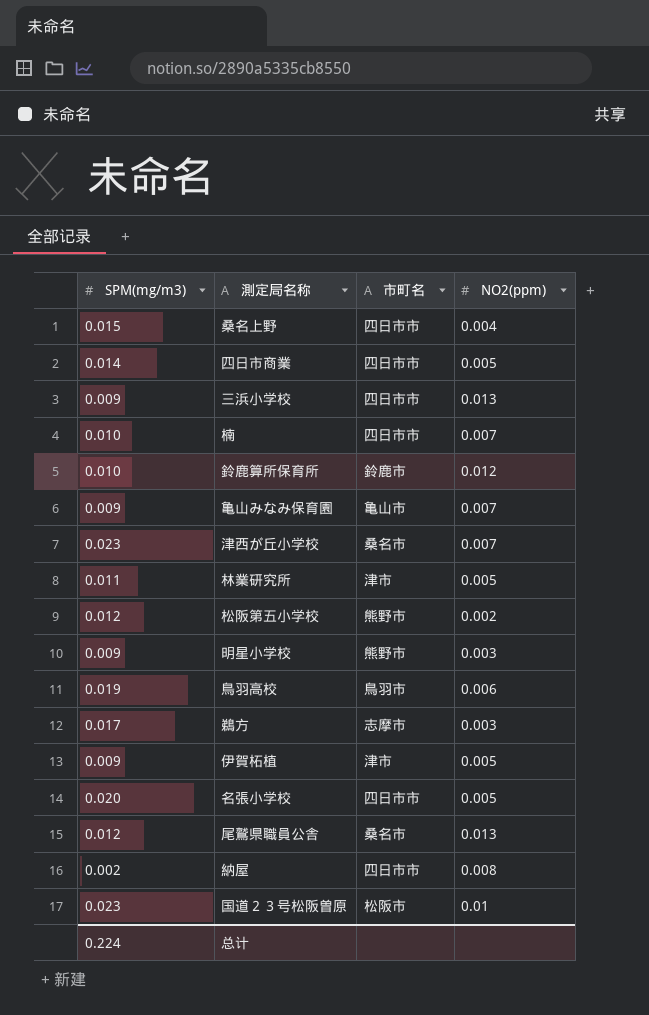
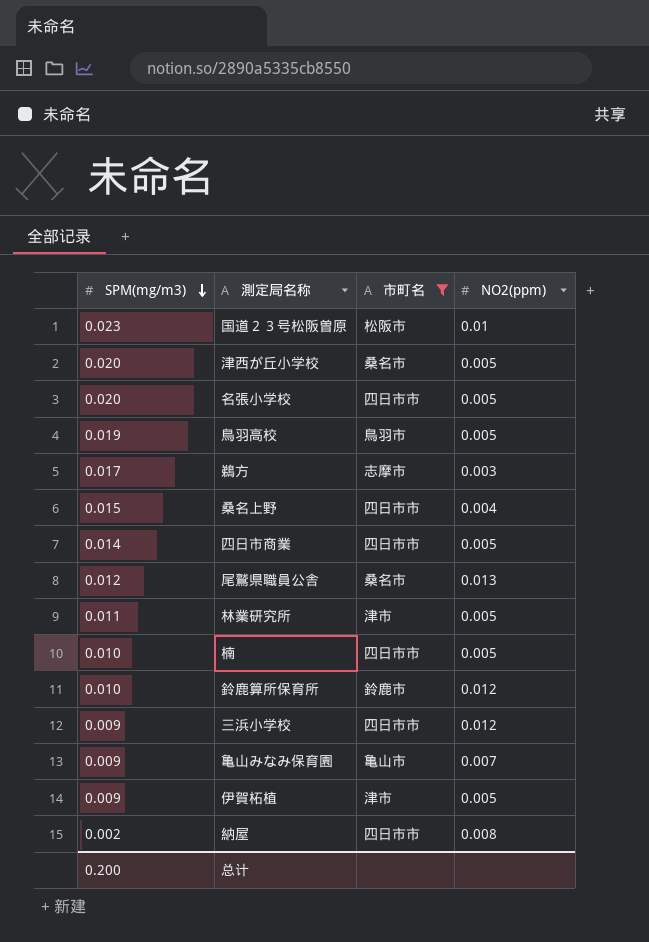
filter: none -> 市町名 != 熊野市
row order: none -> SPM(mg/m3) descending
津西が丘小学校 | SPM(mg/m3): 0.023 -> 0.020
津西が丘小学校 | NO2(ppm): 0.007 -> 0.005
鳥羽高校 | NO2(ppm): 0.006 -> 0.005
楠 | NO2(ppm): 0.007 -> 0.005
三浜小学校 | NO2(ppm): 0.013 -> 0.012
总计 | SPM(mg/m3): 0.224 -> 0.200

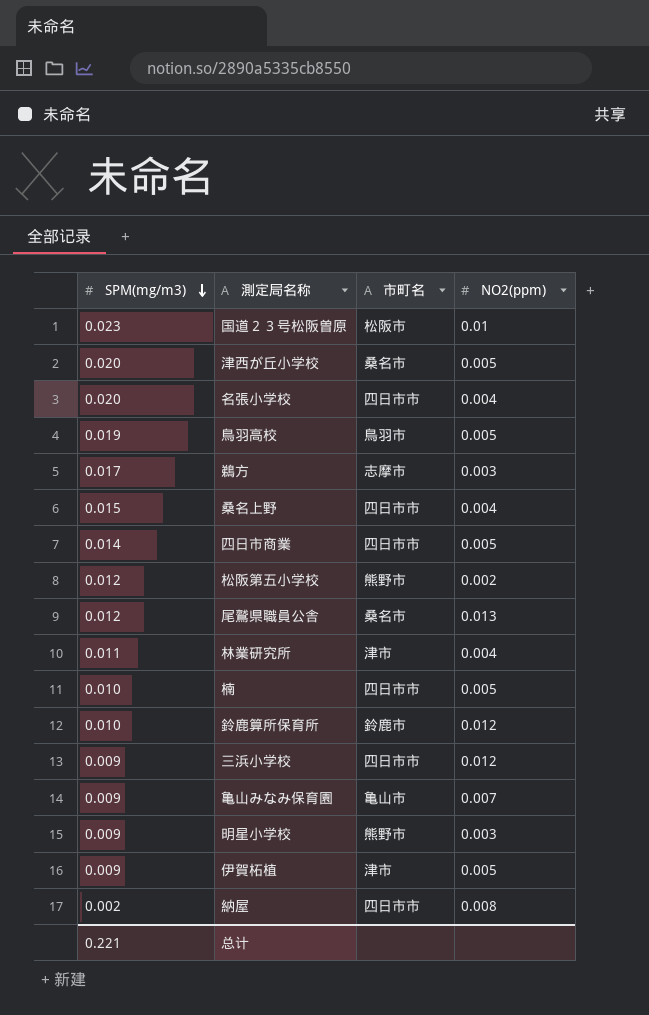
filter: 市町名 != 熊野市 -> none
名張小学校 | NO2(ppm): 0.005 -> 0.004
林業研究所 | NO2(ppm): 0.005 -> 0.004
总计 | SPM(mg/m3): 0.200 -> 0.221

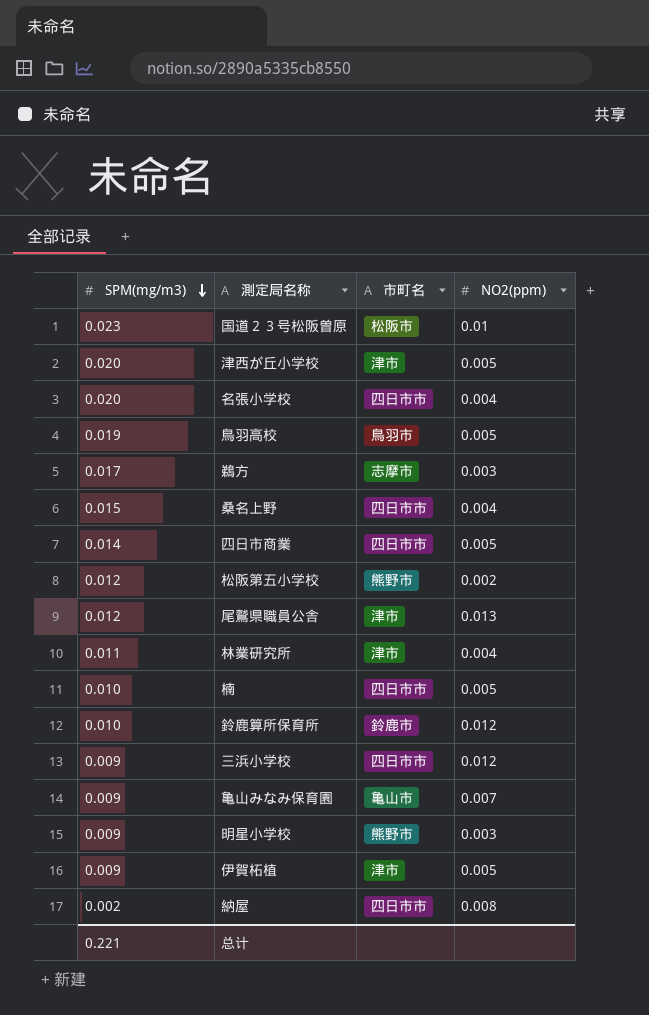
津西が丘小学校 | 市町名: 桑名市 -> 津市
尾鷲県職員公舎 | 市町名: 桑名市 -> 津市

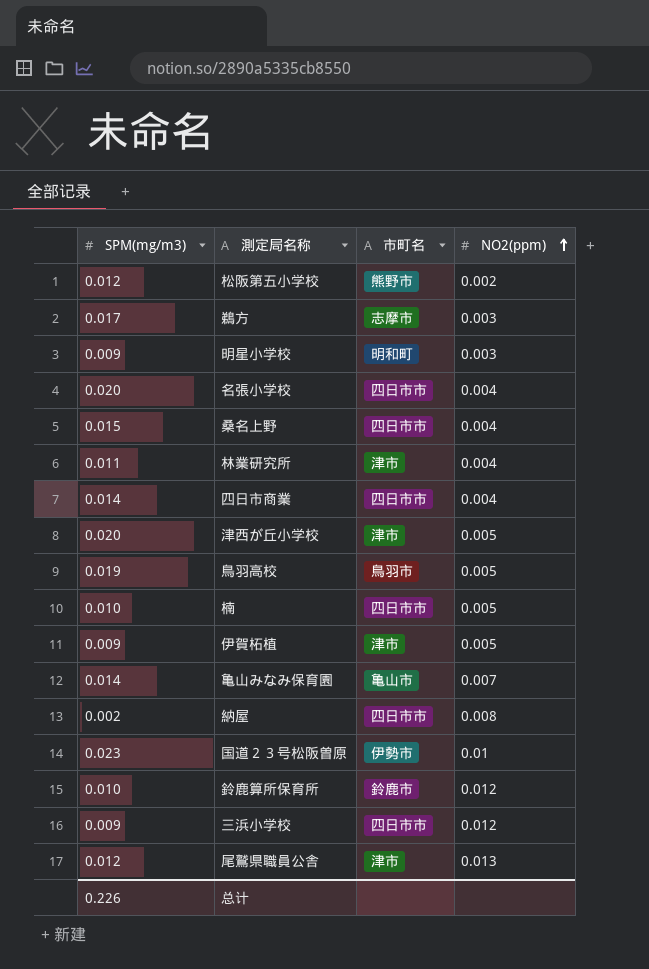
row order: SPM(mg/m3) descending -> NO2(ppm) ascending
明星小学校 | 市町名: 熊野市 -> 明和町
四日市商業 | NO2(ppm): 0.005 -> 0.004
亀山みなみ保育園 | SPM(mg/m3): 0.009 -> 0.014
国道２３号松阪曽原 | 市町名: 松阪市 -> 伊勢市
总计 | SPM(mg/m3): 0.221 -> 0.226

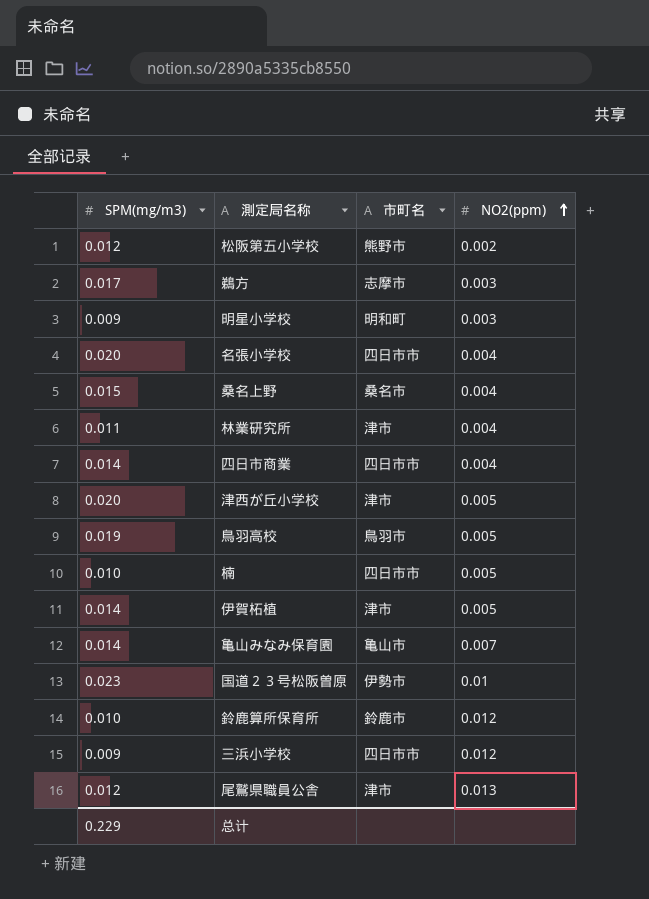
row 納屋: 0.002 | 四日市市 | 0.008 -> none
桑名上野 | 市町名: 四日市市 -> 桑名市
伊賀柘植 | SPM(mg/m3): 0.009 -> 0.014
总计 | SPM(mg/m3): 0.226 -> 0.229

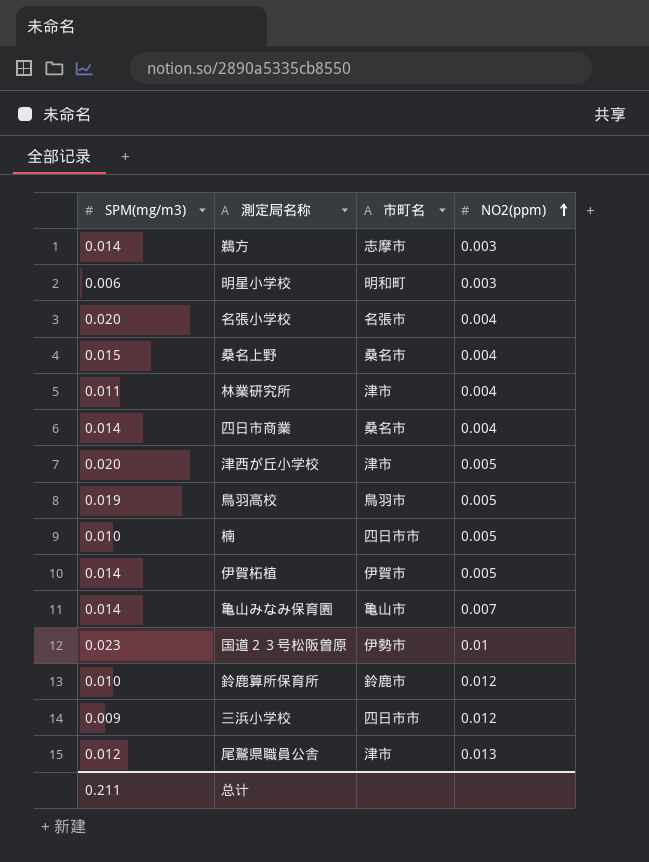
row 松阪第五小学校: 0.012 | 熊野市 | 0.002 -> none
鵜方 | SPM(mg/m3): 0.017 -> 0.014
明星小学校 | SPM(mg/m3): 0.009 -> 0.006
名張小学校 | 市町名: 四日市市 -> 名張市
四日市商業 | 市町名: 四日市市 -> 桑名市
伊賀柘植 | 市町名: 津市 -> 伊賀市
总计 | SPM(mg/m3): 0.229 -> 0.211

